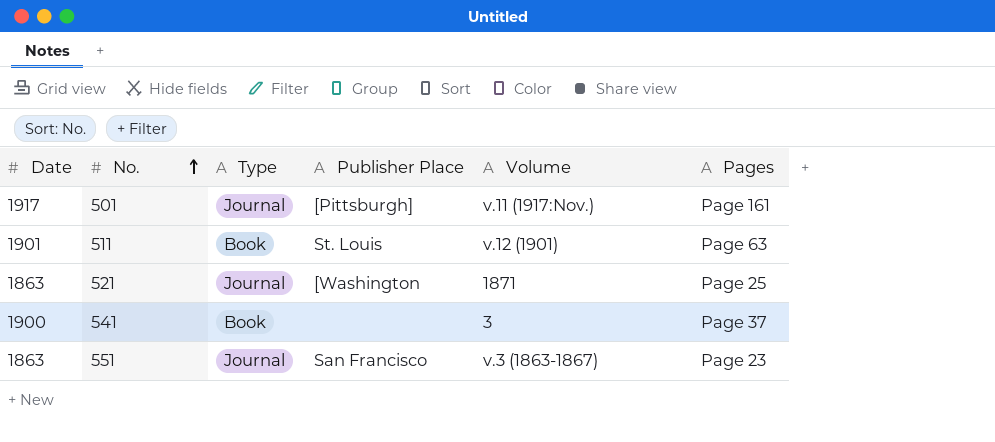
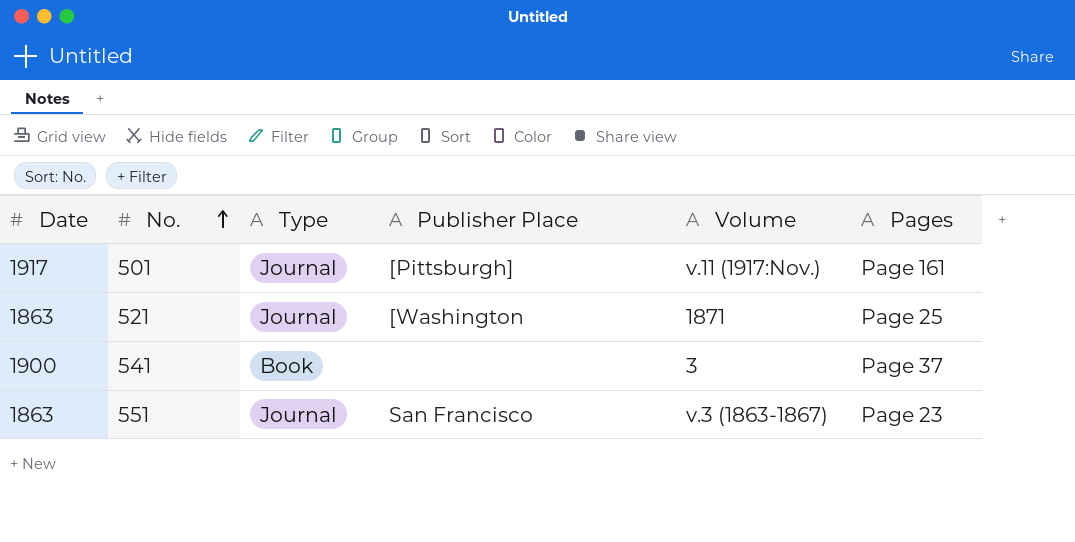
row 511: 1901 | Book | St. Louis | v.12 (1901) | Page 63 -> none

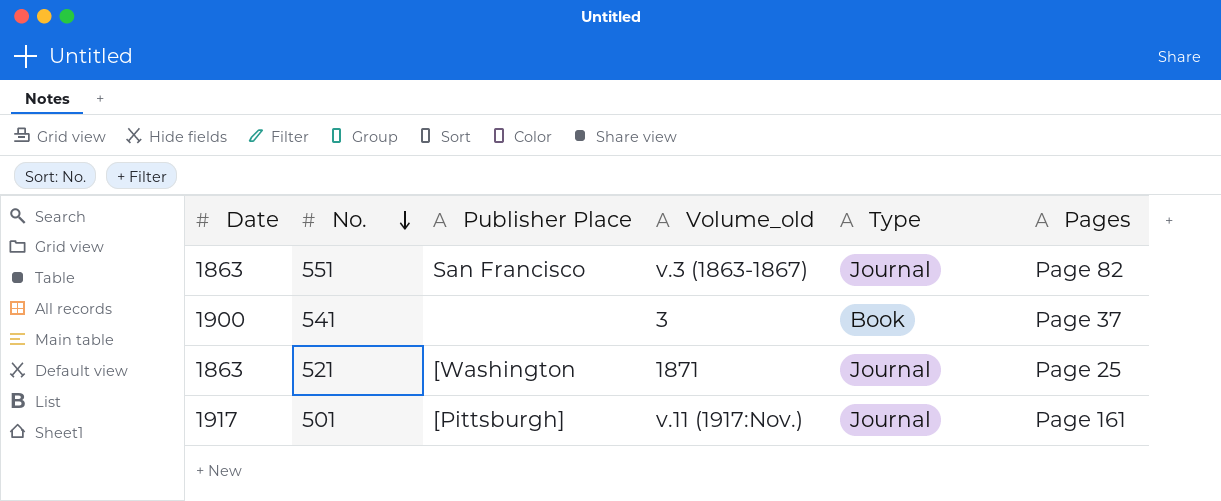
row order: No. ascending -> No. descending
column name: Volume -> Volume_old
column Type | position: 3 -> 5
551 | Pages: Page 23 -> Page 82

